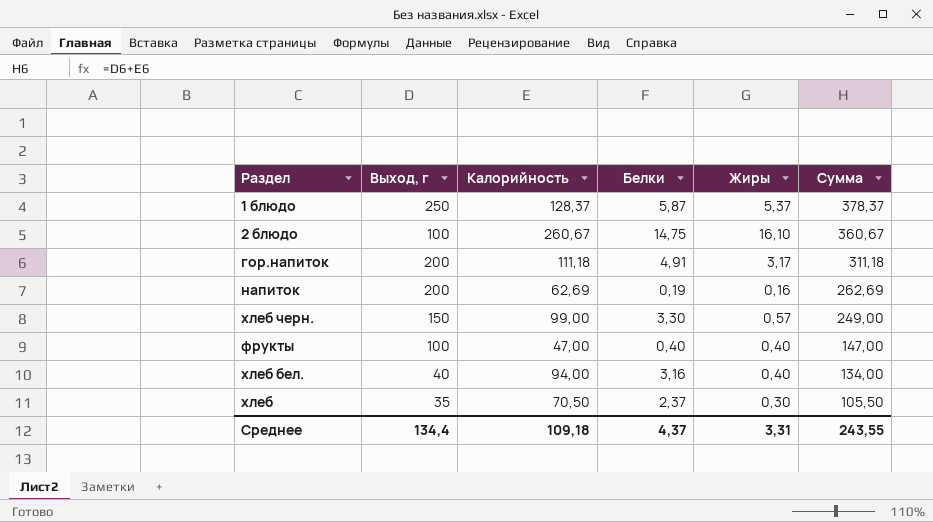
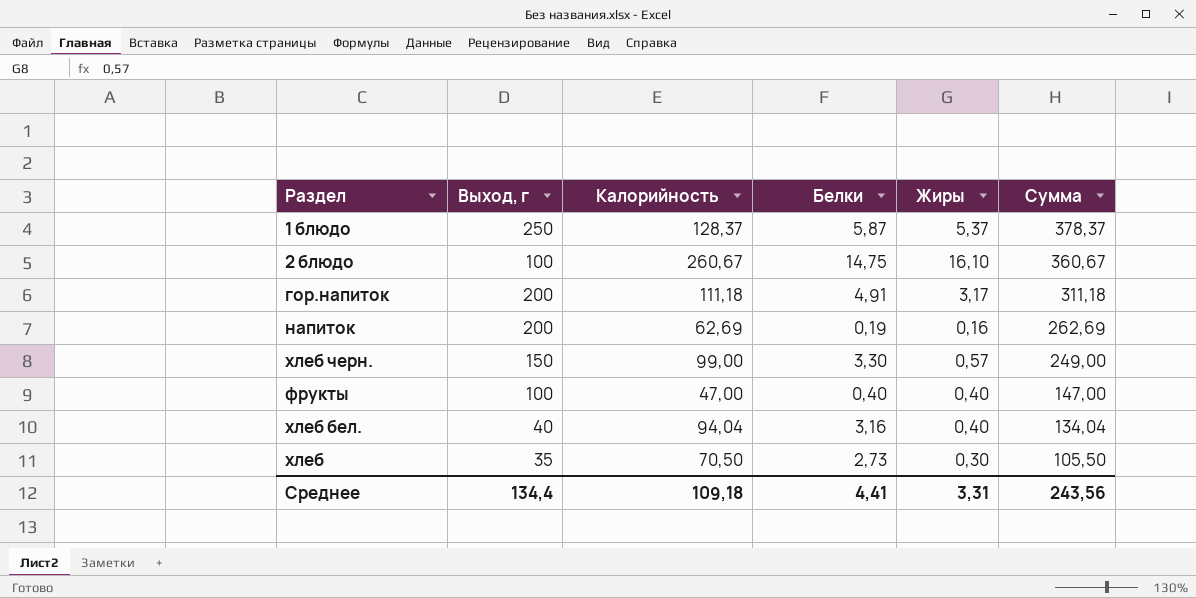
хлеб бел. | Калорийность: 94,00 -> 94,04
хлеб бел. | Сумма: 134,00 -> 134,04
хлеб | Белки: 2,37 -> 2,73
Среднее | Белки: 4,37 -> 4,41
Среднее | Сумма: 243,55 -> 243,56

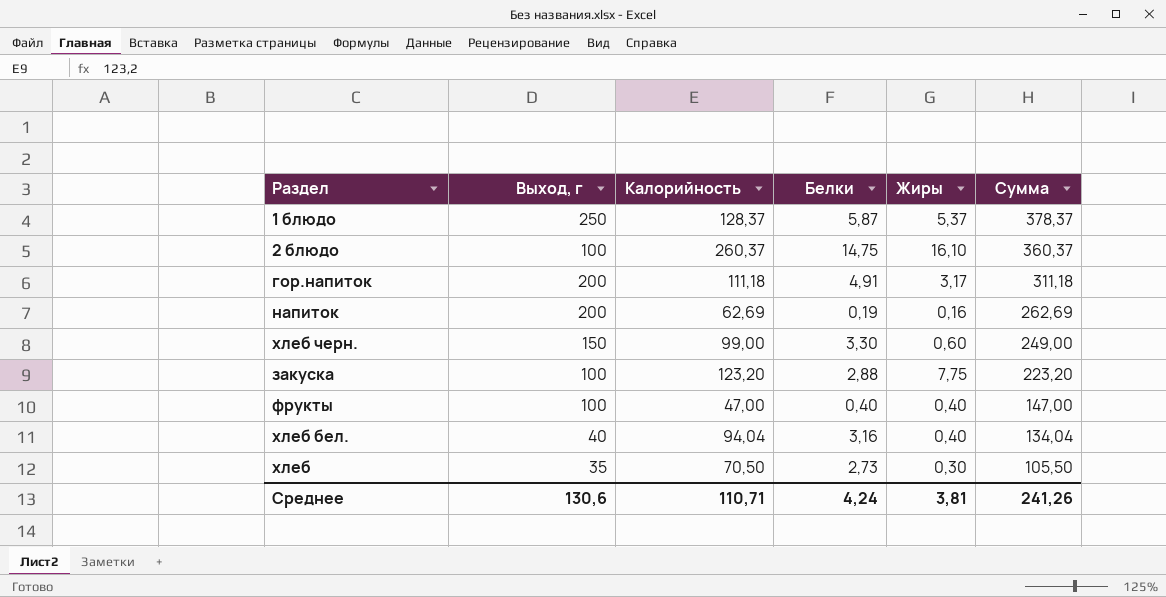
2 блюдо | Калорийность: 260,67 -> 260,37
2 блюдо | Сумма: 360,67 -> 360,37
хлеб черн. | Жиры: 0,57 -> 0,60
row закуска: none -> 100 | 123,20 | 2,88 | 7,75 | 223,20
Среднее | Выход, г: 134,4 -> 130,6
Среднее | Калорийность: 109,18 -> 110,71
Среднее | Белки: 4,41 -> 4,24
Среднее | Жиры: 3,31 -> 3,81
Среднее | Сумма: 243,56 -> 241,26

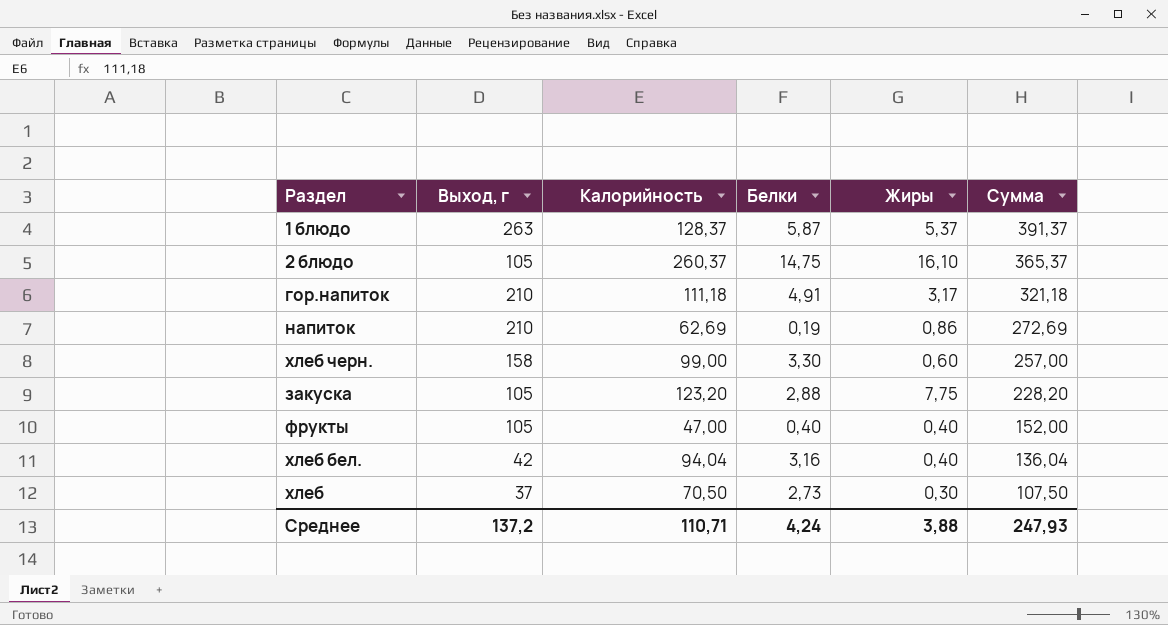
1 блюдо | Выход, г: 250 -> 263
1 блюдо | Сумма: 378,37 -> 391,37
2 блюдо | Выход, г: 100 -> 105
2 блюдо | Сумма: 360,37 -> 365,37
гор.напиток | Выход, г: 200 -> 210
гор.напиток | Сумма: 311,18 -> 321,18
напиток | Выход, г: 200 -> 210
напиток | Жиры: 0,16 -> 0,86
напиток | Сумма: 262,69 -> 272,69
хлеб черн. | Выход, г: 150 -> 158
хлеб черн. | Сумма: 249,00 -> 257,00
закуска | Выход, г: 100 -> 105
закуска | Сумма: 223,20 -> 228,20
фрукты | Выход, г: 100 -> 105
фрукты | Сумма: 147,00 -> 152,00
хлеб бел. | Выход, г: 40 -> 42
хлеб бел. | Сумма: 134,04 -> 136,04
хлеб | Выход, г: 35 -> 37
хлеб | Сумма: 105,50 -> 107,50
Среднее | Выход, г: 130,6 -> 137,2
Среднее | Жиры: 3,81 -> 3,88
Среднее | Сумма: 241,26 -> 247,93

